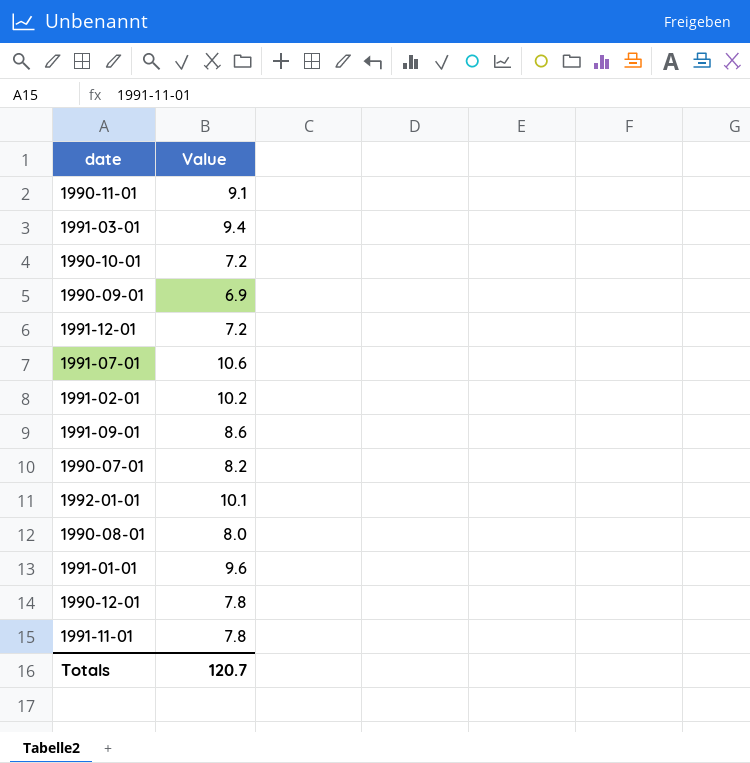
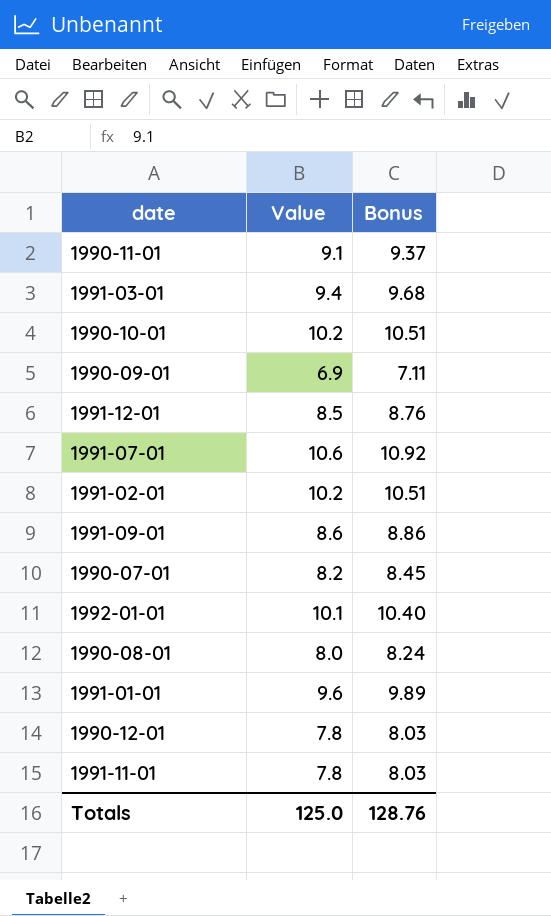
column Bonus | formula: none -> [Value] * 1.03
1990-10-01 | Value: 7.2 -> 10.2
1991-12-01 | Value: 7.2 -> 8.5
Totals | Value: 120.7 -> 125.0

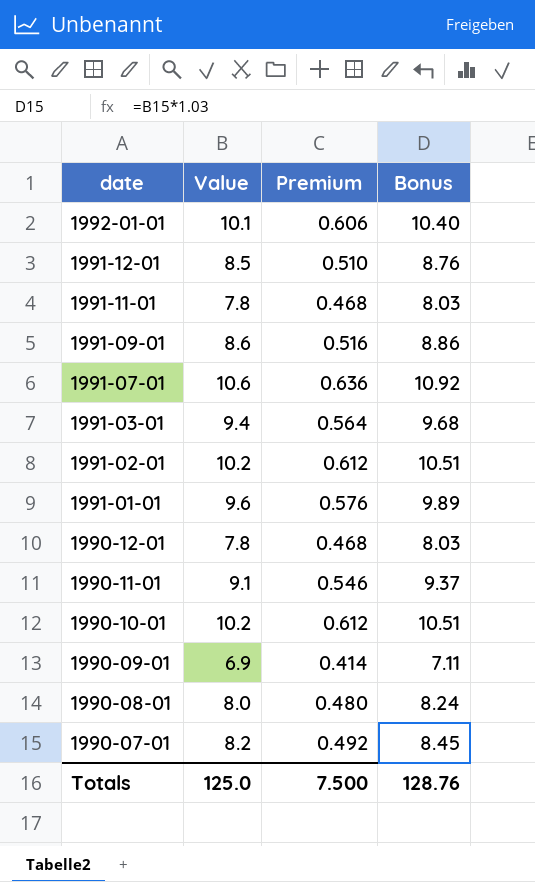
row order: none -> date descending
column Premium | formula: none -> [Value] * 0.06

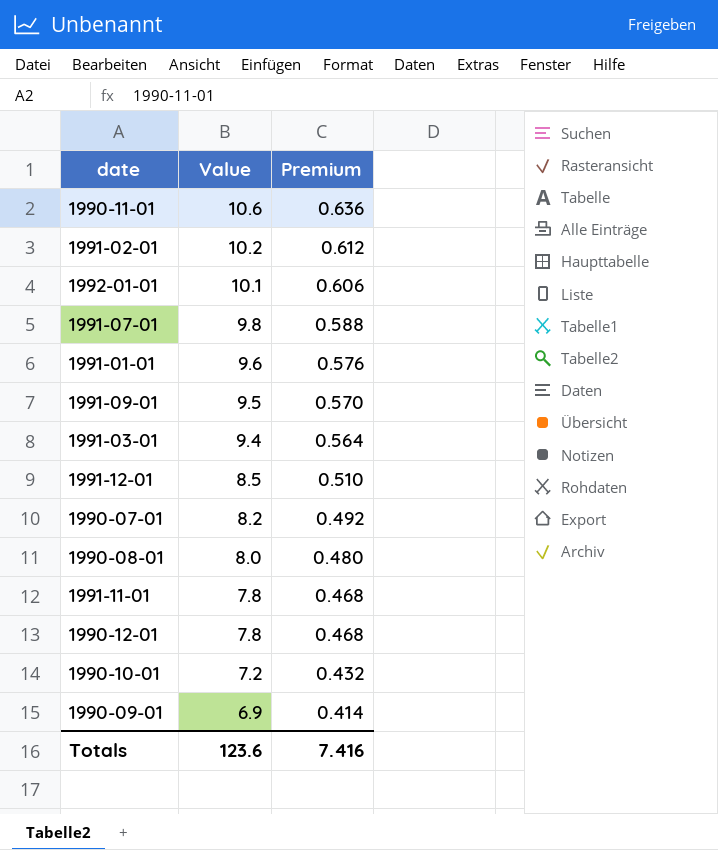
row order: date descending -> Value descending
column Bonus | formula: [Value] * 1.03 -> none
1990-11-01 | Value: 9.1 -> 10.6
1990-11-01 | Premium: 0.546 -> 0.636
1991-07-01 | Value: 10.6 -> 9.8
1991-07-01 | Premium: 0.636 -> 0.588
1991-09-01 | Value: 8.6 -> 9.5
1991-09-01 | Premium: 0.516 -> 0.570
1990-10-01 | Value: 10.2 -> 7.2
1990-10-01 | Premium: 0.612 -> 0.432
Totals | Value: 125.0 -> 123.6
Totals | Premium: 7.500 -> 7.416

